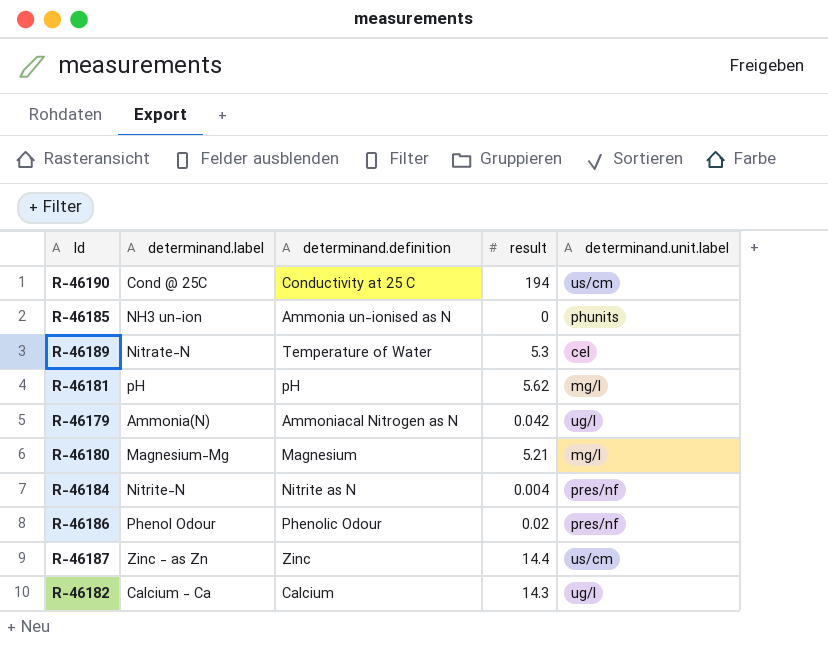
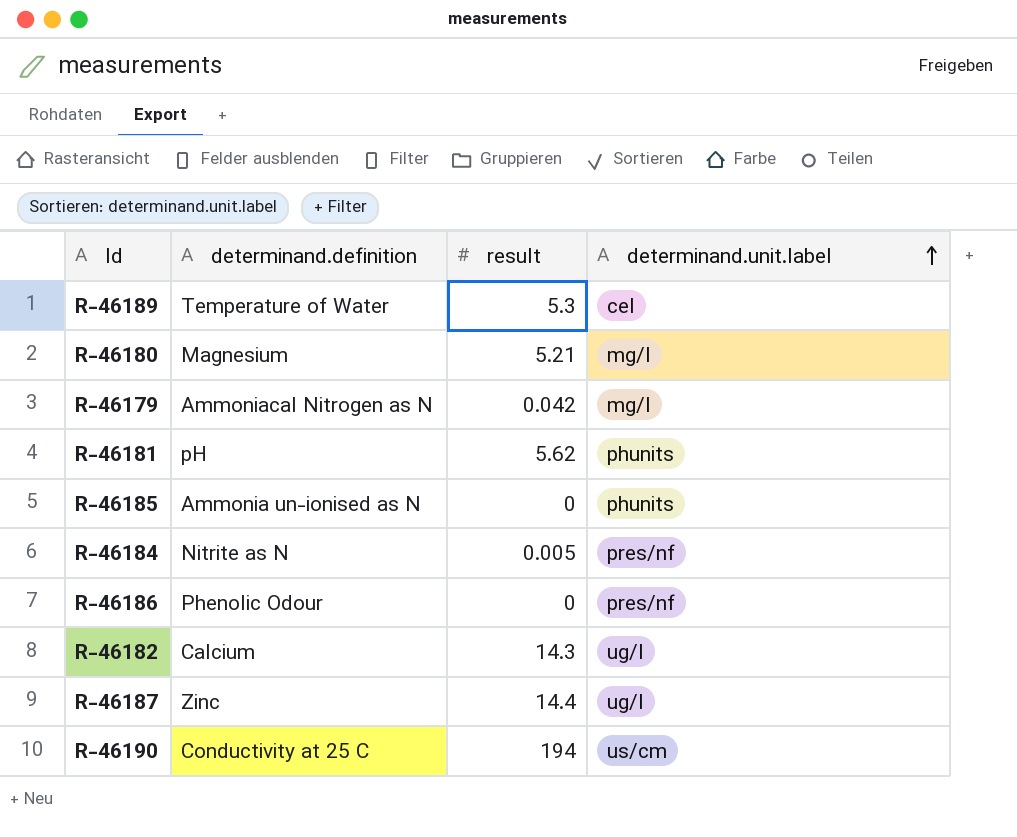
row order: none -> determinand.unit.label ascending
column determinand.label | position: 2 -> none
R-46179 | determinand.unit.label: ug/l -> mg/l
R-46181 | determinand.unit.label: mg/l -> phunits
R-46184 | result: 0.004 -> 0.005
R-46186 | result: 0.02 -> 0
R-46187 | determinand.unit.label: us/cm -> ug/l

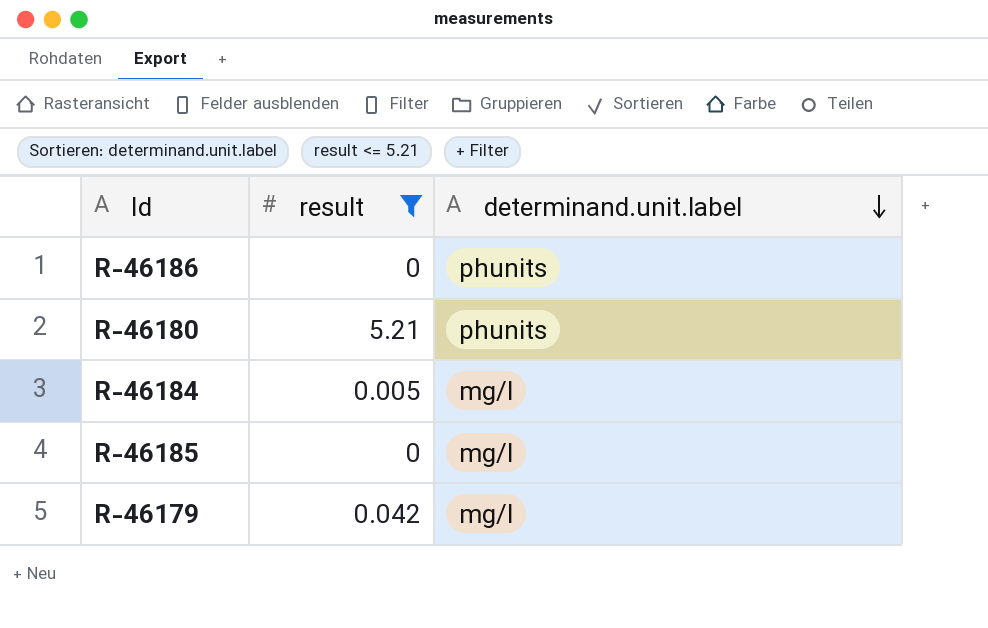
filter: none -> result <= 5.21
row order: determinand.unit.label ascending -> determinand.unit.label descending
column determinand.definition | position: 2 -> none
R-46186 | determinand.unit.label: pres/nf -> phunits
R-46180 | determinand.unit.label: mg/l -> phunits
R-46184 | determinand.unit.label: pres/nf -> mg/l
R-46185 | determinand.unit.label: phunits -> mg/l

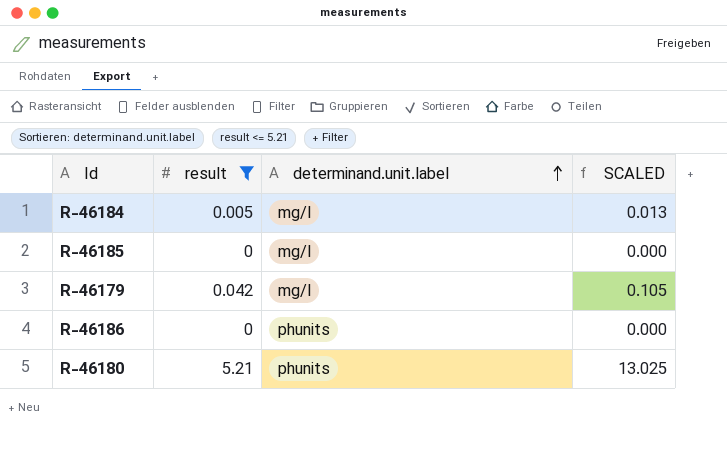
row order: determinand.unit.label descending -> determinand.unit.label ascending
column SCALED | formula: none -> [result] * 2.5

